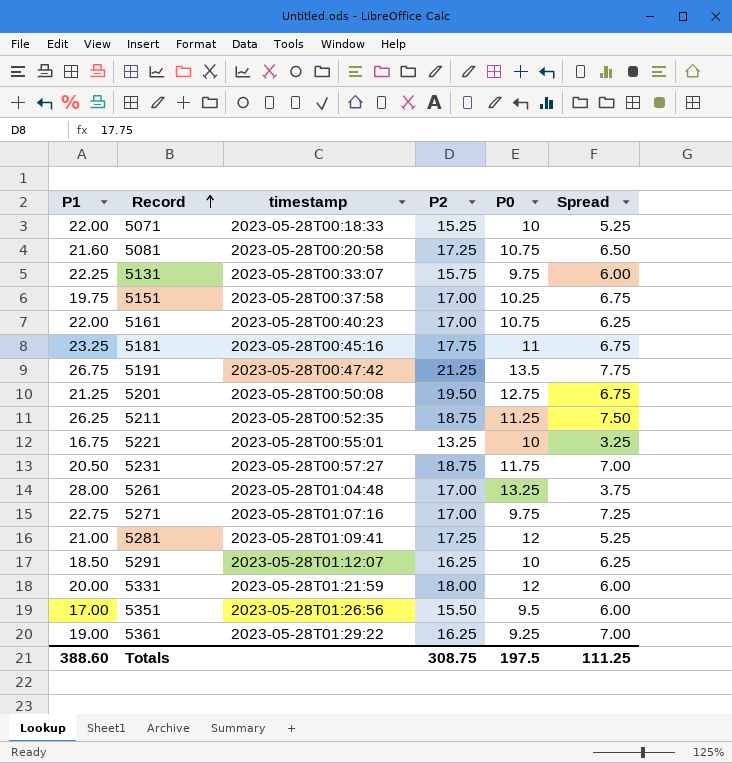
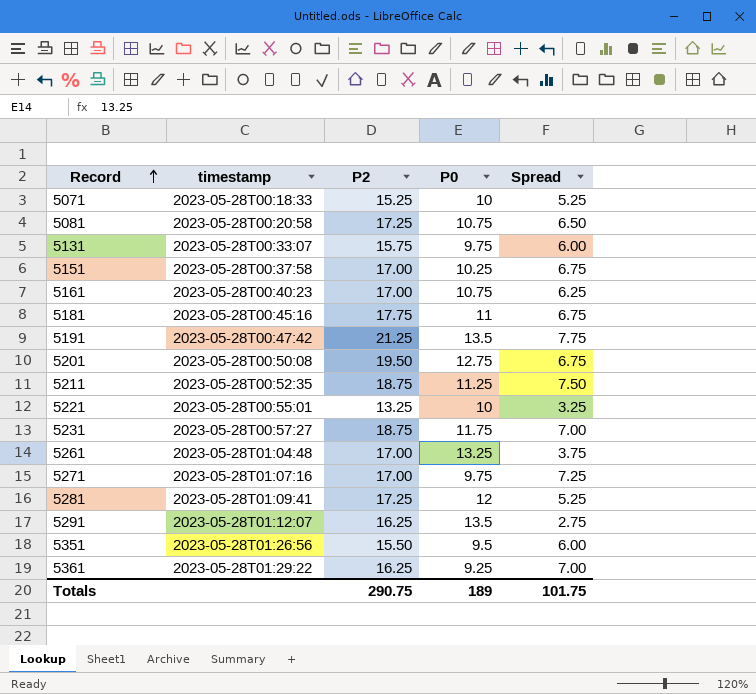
column P1 | position: 1 -> none
row 5331: 20.00 | 2023-05-28T01:21:59 | 18.00 | 12 | 6.00 -> none
5291 | P0: 10 -> 13.5
5291 | Spread: 6.25 -> 2.75
Totals | P2: 308.75 -> 290.75
Totals | P0: 197.5 -> 189
Totals | Spread: 111.25 -> 101.75

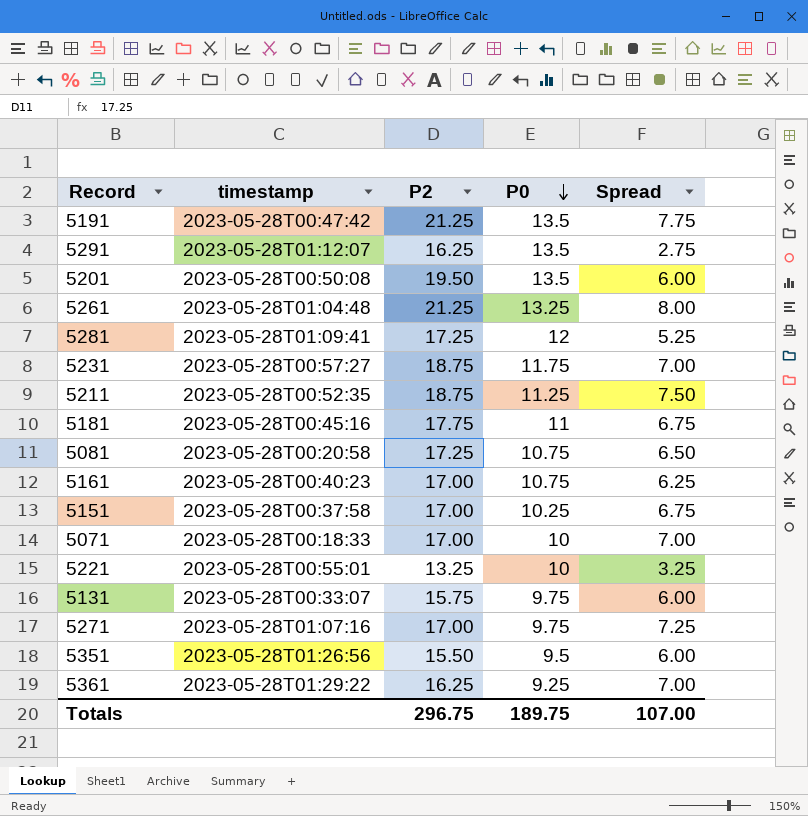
row order: Record ascending -> P0 descending
5201 | P0: 12.75 -> 13.5
5201 | Spread: 6.75 -> 6.00
5261 | P2: 17.00 -> 21.25
5261 | Spread: 3.75 -> 8.00
5071 | P2: 15.25 -> 17.00
5071 | Spread: 5.25 -> 7.00
Totals | P2: 290.75 -> 296.75
Totals | P0: 189 -> 189.75
Totals | Spread: 101.75 -> 107.00

